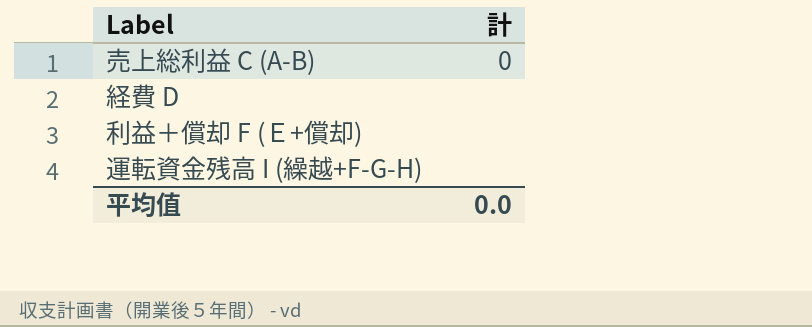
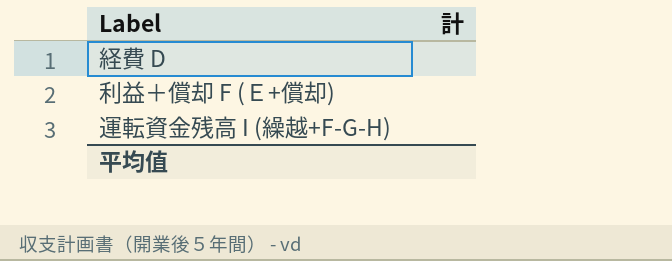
row 売上総利益 C (A-B): 0 -> none
平均值 | 計: 0.0 -> none

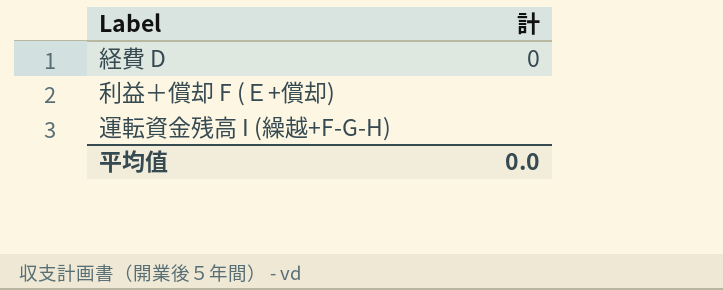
経費 D | 計: none -> 0
平均值 | 計: none -> 0.0

